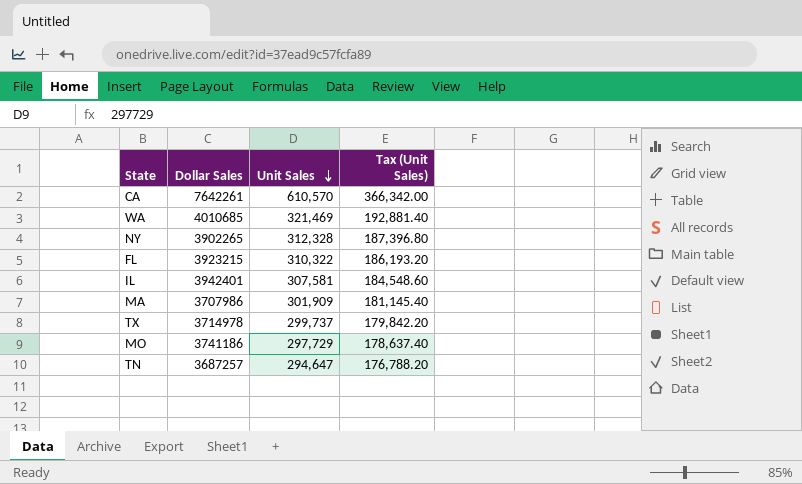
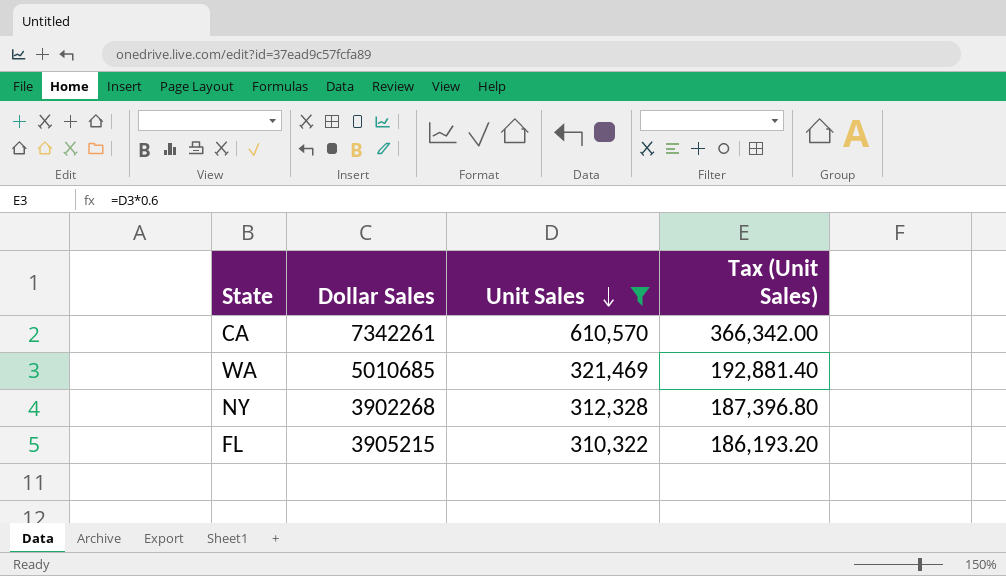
filter: none -> Unit Sales >= 310,322
CA | Dollar Sales: 7642261 -> 7342261
WA | Dollar Sales: 4010685 -> 5010685
NY | Dollar Sales: 3902265 -> 3902268
FL | Dollar Sales: 3923215 -> 3905215

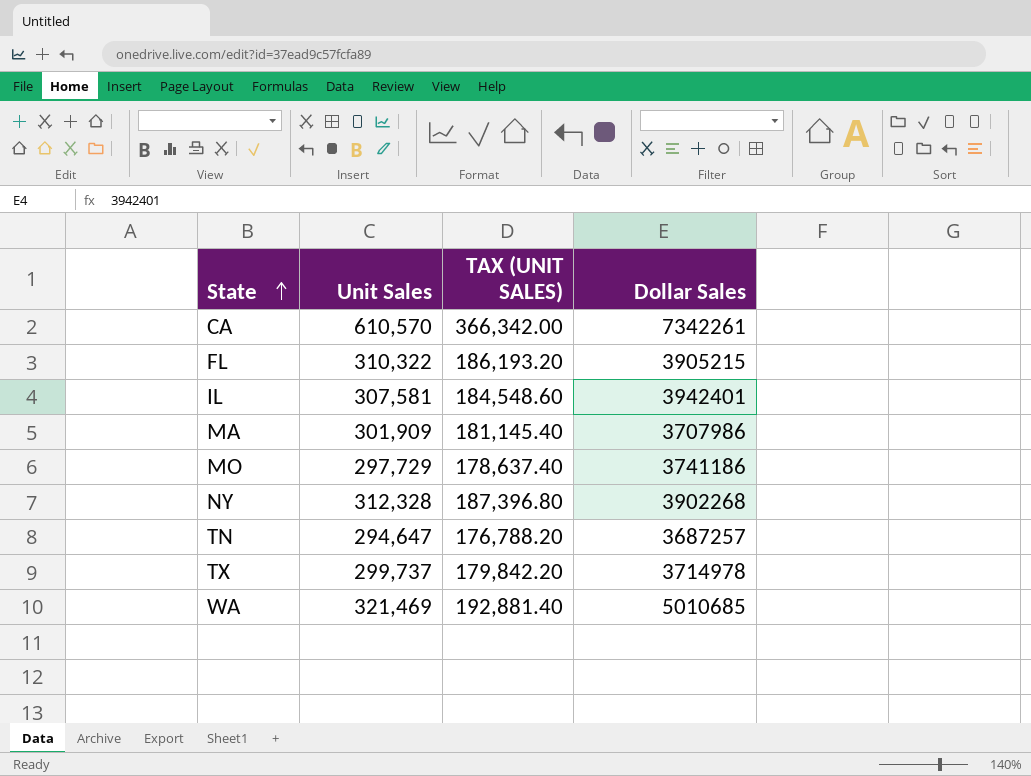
filter: Unit Sales >= 310,322 -> none
row order: Unit Sales descending -> State ascending
column name: Tax (Unit Sales) -> TAX (UNIT SALES)
column Dollar Sales | position: 2 -> 4

